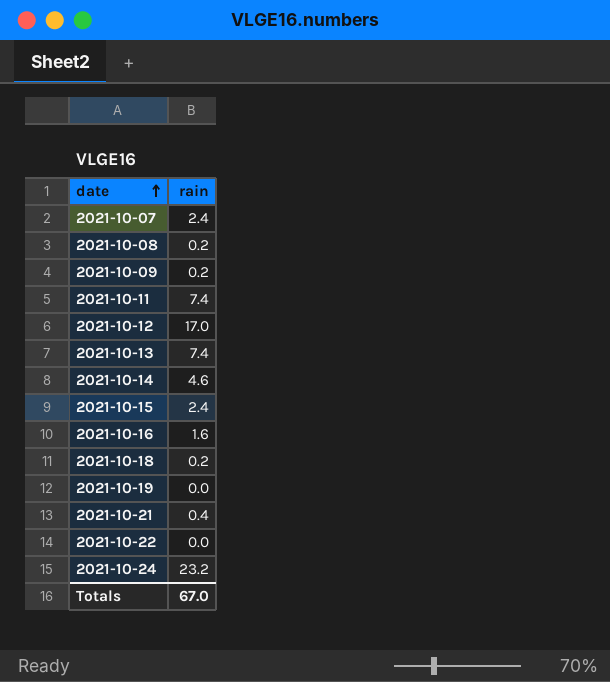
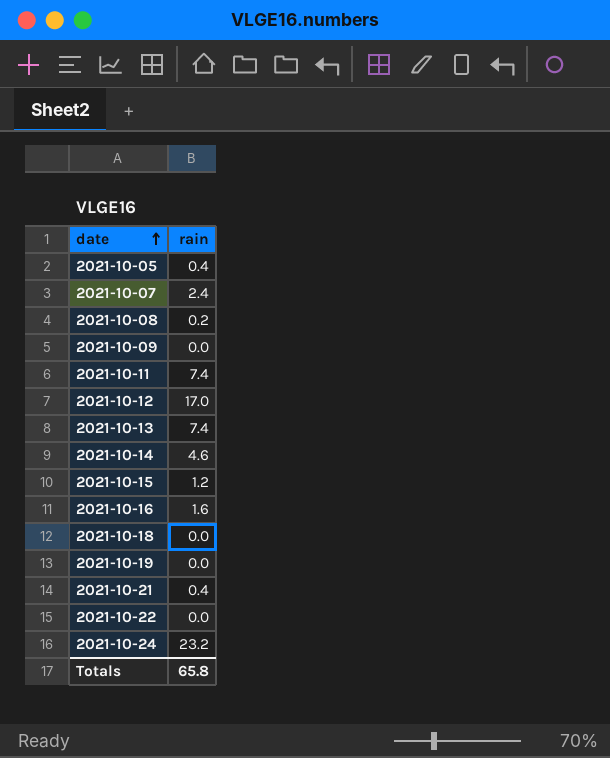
row 2021-10-05: none -> 0.4
2021-10-09 | rain: 0.2 -> 0.0
2021-10-15 | rain: 2.4 -> 1.2
2021-10-18 | rain: 0.2 -> 0.0
Totals | rain: 67.0 -> 65.8

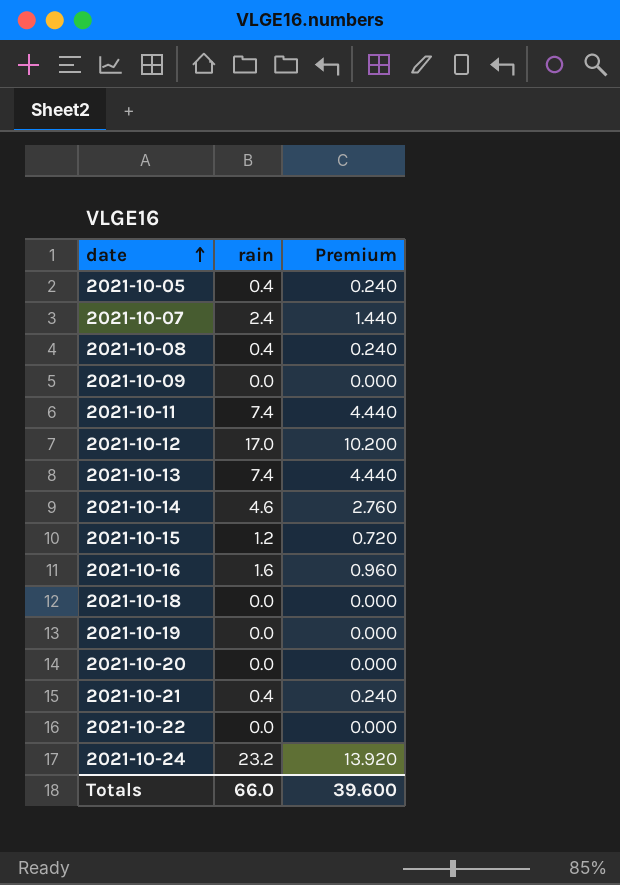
column Premium | formula: none -> [rain] * 0.6
2021-10-08 | rain: 0.2 -> 0.4
row 2021-10-20: none -> 0.0 | 0.000
Totals | rain: 65.8 -> 66.0

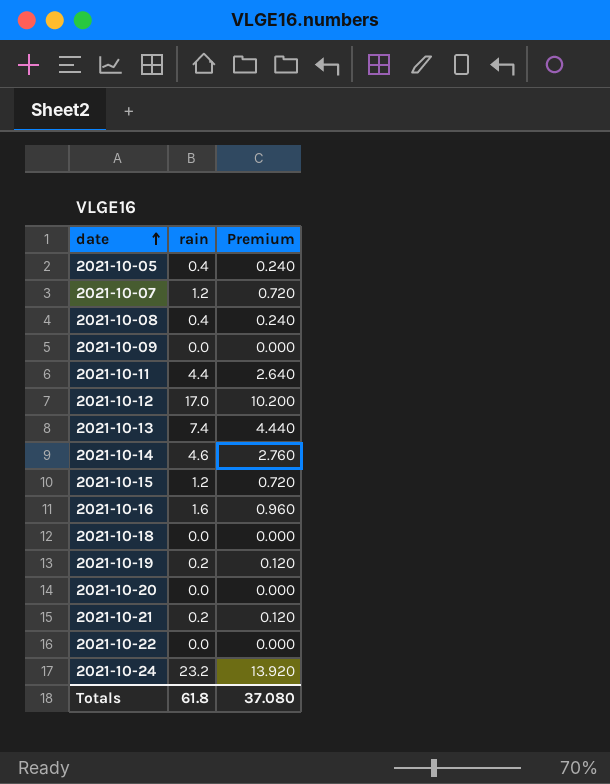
2021-10-07 | rain: 2.4 -> 1.2
2021-10-07 | Premium: 1.440 -> 0.720
2021-10-11 | rain: 7.4 -> 4.4
2021-10-11 | Premium: 4.440 -> 2.640
2021-10-19 | rain: 0.0 -> 0.2
2021-10-19 | Premium: 0.000 -> 0.120
2021-10-21 | rain: 0.4 -> 0.2
2021-10-21 | Premium: 0.240 -> 0.120
Totals | rain: 66.0 -> 61.8
Totals | Premium: 39.600 -> 37.080

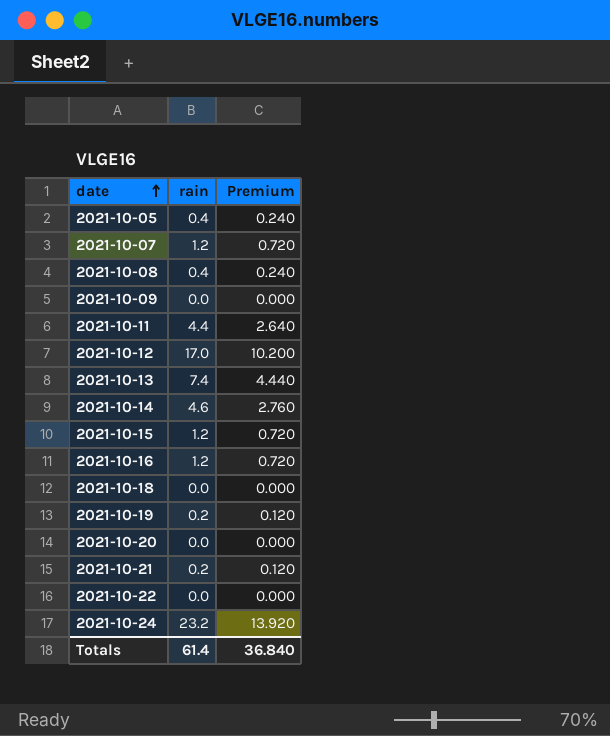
2021-10-16 | rain: 1.6 -> 1.2
2021-10-16 | Premium: 0.960 -> 0.720
Totals | rain: 61.8 -> 61.4
Totals | Premium: 37.080 -> 36.840

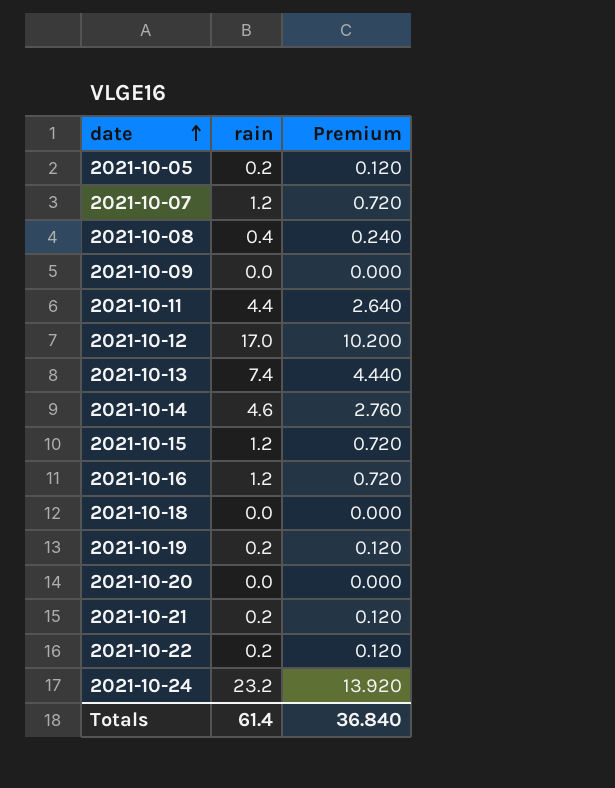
2021-10-05 | rain: 0.4 -> 0.2
2021-10-05 | Premium: 0.240 -> 0.120
2021-10-22 | rain: 0.0 -> 0.2
2021-10-22 | Premium: 0.000 -> 0.120

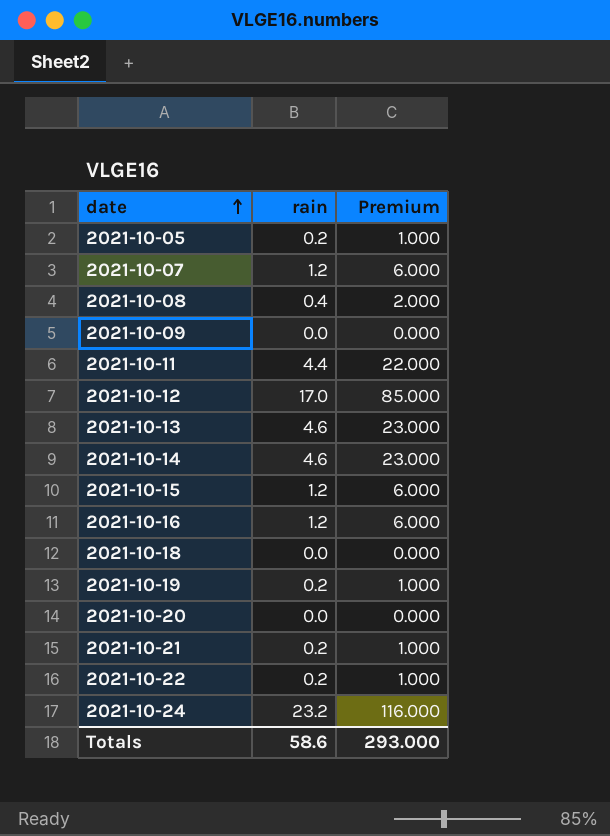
column Premium | formula: [rain] * 0.6 -> [rain] * 5
2021-10-13 | rain: 7.4 -> 4.6
Totals | rain: 61.4 -> 58.6
Totals | Premium: 36.840 -> 293.000

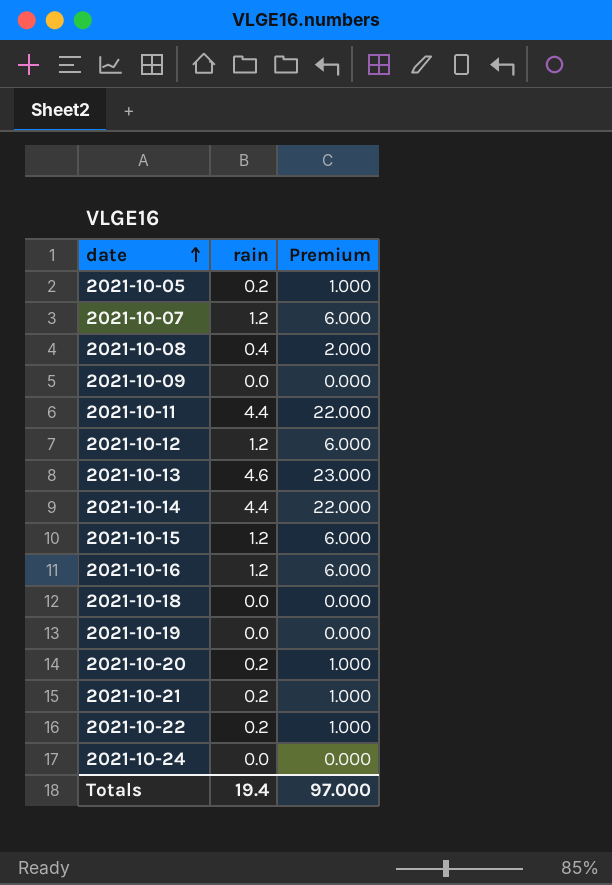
2021-10-12 | rain: 17.0 -> 1.2
2021-10-12 | Premium: 85.000 -> 6.000
2021-10-14 | rain: 4.6 -> 4.4
2021-10-14 | Premium: 23.000 -> 22.000
2021-10-19 | rain: 0.2 -> 0.0
2021-10-19 | Premium: 1.000 -> 0.000
2021-10-20 | rain: 0.0 -> 0.2
2021-10-20 | Premium: 0.000 -> 1.000
2021-10-24 | rain: 23.2 -> 0.0
2021-10-24 | Premium: 116.000 -> 0.000
Totals | rain: 58.6 -> 19.4
Totals | Premium: 293.000 -> 97.000

